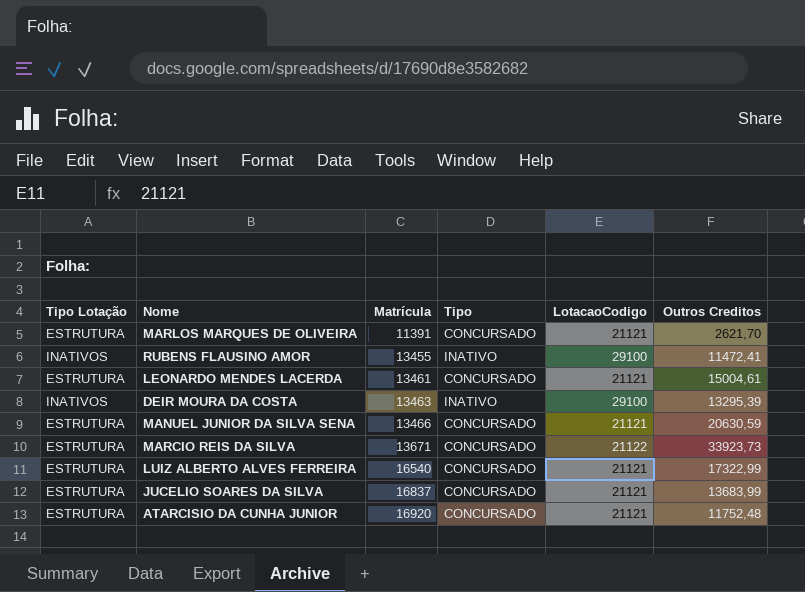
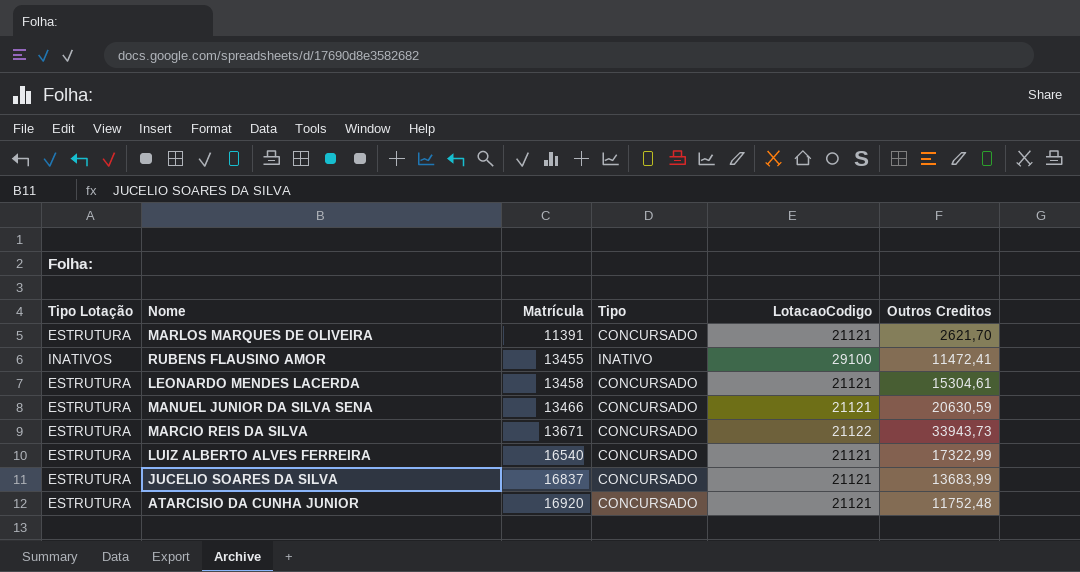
row DEIR MOURA DA COSTA: INATIVOS | 13463 | INATIVO | 29100 | 13295,39 -> none
LEONARDO MENDES LACERDA | Matrícula: 13461 -> 13458
LEONARDO MENDES LACERDA | Outros Creditos: 15004,61 -> 15304,61
MARCIO REIS DA SILVA | Outros Creditos: 33923,73 -> 33943,73

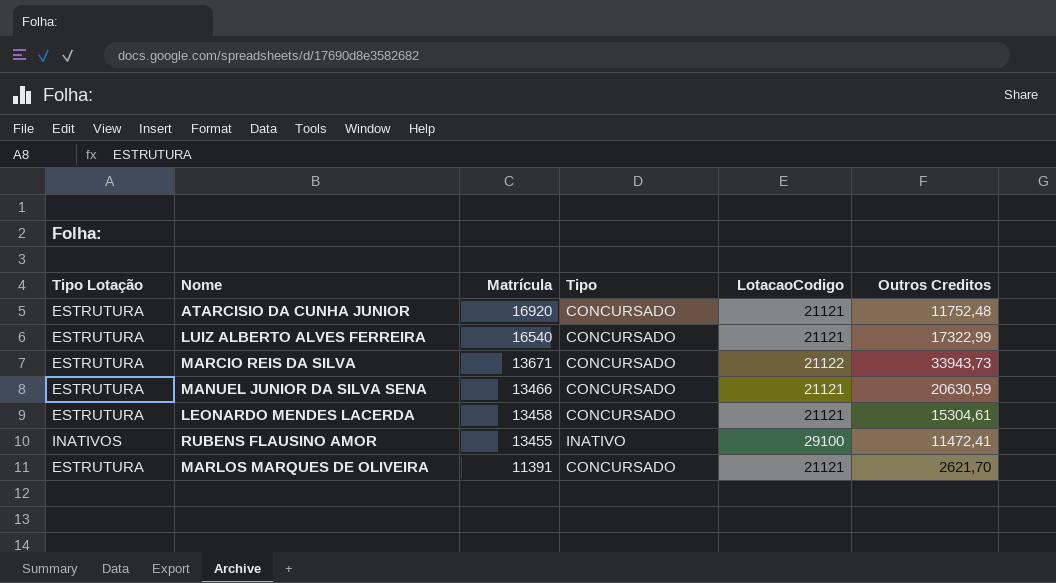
row order: Matrícula ascending -> Matrícula descending
row JUCELIO SOARES DA SILVA: ESTRUTURA | 16837 | CONCURSADO | 21121 | 13683,99 -> none

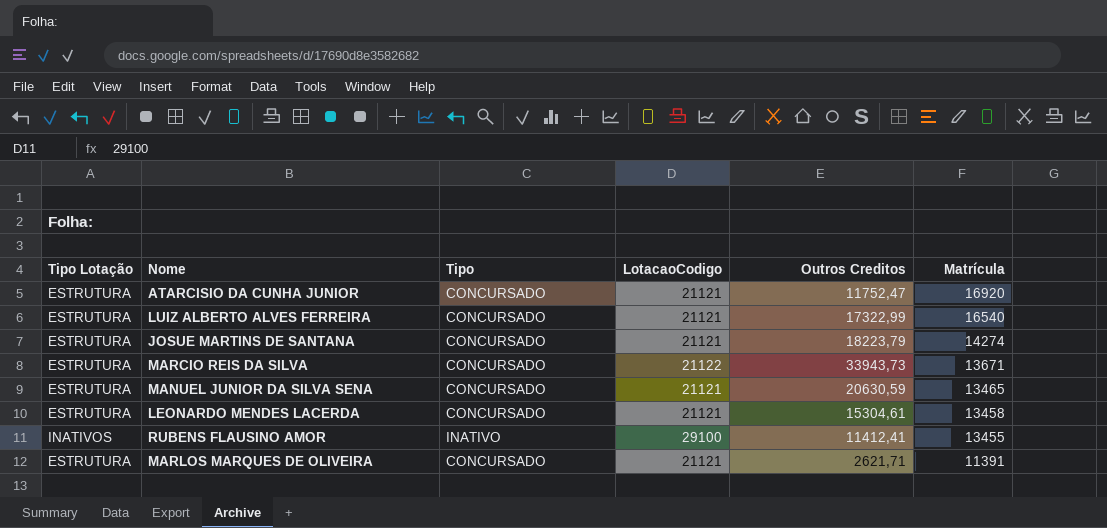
column Matrícula | position: 3 -> 6
ATARCISIO DA CUNHA JUNIOR | Outros Creditos: 11752,48 -> 11752,47
row JOSUE MARTINS DE SANTANA: none -> ESTRUTURA | CONCURSADO | 21121 | 18223,79 | 14274
MANUEL JUNIOR DA SILVA SENA | Matrícula: 13466 -> 13465
RUBENS FLAUSINO AMOR | Outros Creditos: 11472,41 -> 11412,41
MARLOS MARQUES DE OLIVEIRA | Outros Creditos: 2621,70 -> 2621,71

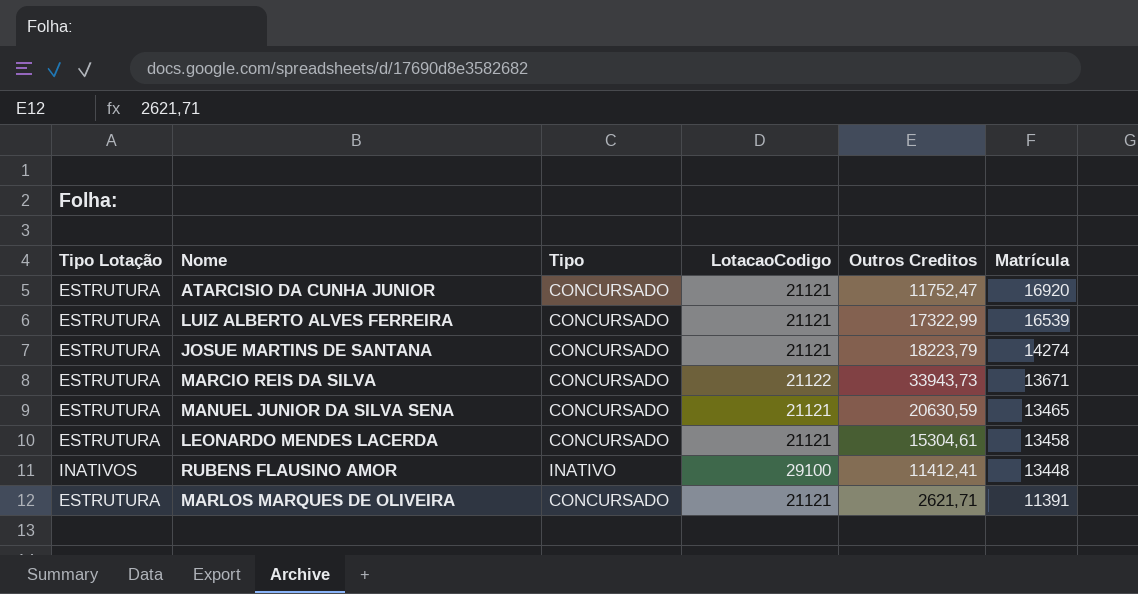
LUIZ ALBERTO ALVES FERREIRA | Matrícula: 16540 -> 16539
RUBENS FLAUSINO AMOR | Matrícula: 13455 -> 13448

